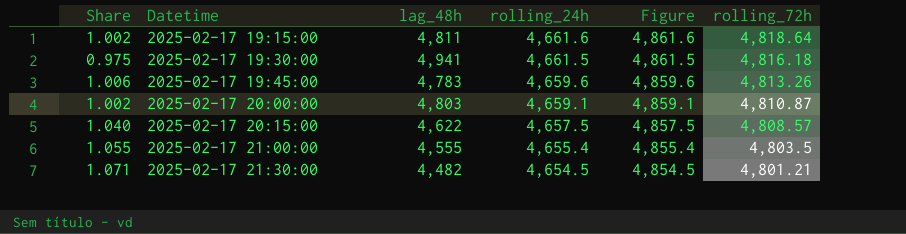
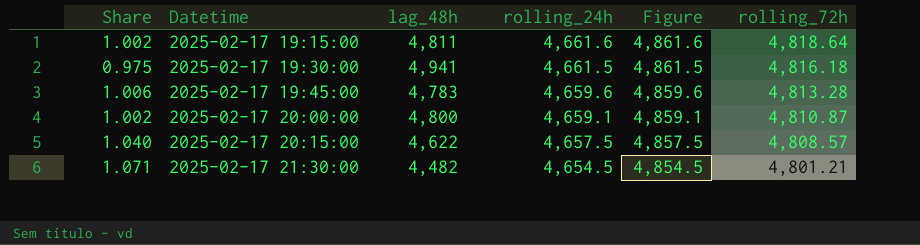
row 2025-02-17 21:00:00: 1.055 | 4,555 | 4,655.4 | 4,855.4 | 4,803.5 -> none
2025-02-17 19:45:00 | rolling_72h: 4,813.26 -> 4,813.28
2025-02-17 20:00:00 | lag_48h: 4,803 -> 4,800

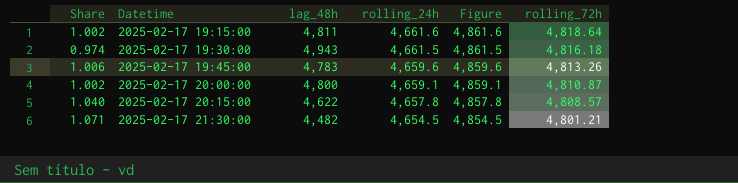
2025-02-17 19:30:00 | Share: 0.975 -> 0.974
2025-02-17 19:30:00 | lag_48h: 4,941 -> 4,943
2025-02-17 19:45:00 | rolling_72h: 4,813.28 -> 4,813.26
2025-02-17 20:15:00 | rolling_24h: 4,657.5 -> 4,657.8
2025-02-17 20:15:00 | Figure: 4,857.5 -> 4,857.8

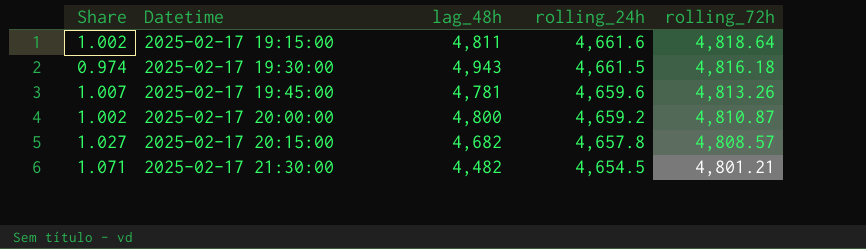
column Figure | formula: [rolling_24h] + 200 -> none
2025-02-17 19:45:00 | Share: 1.006 -> 1.007
2025-02-17 19:45:00 | lag_48h: 4,783 -> 4,781
2025-02-17 20:00:00 | rolling_24h: 4,659.1 -> 4,659.2
2025-02-17 20:15:00 | Share: 1.040 -> 1.027
2025-02-17 20:15:00 | lag_48h: 4,622 -> 4,682

